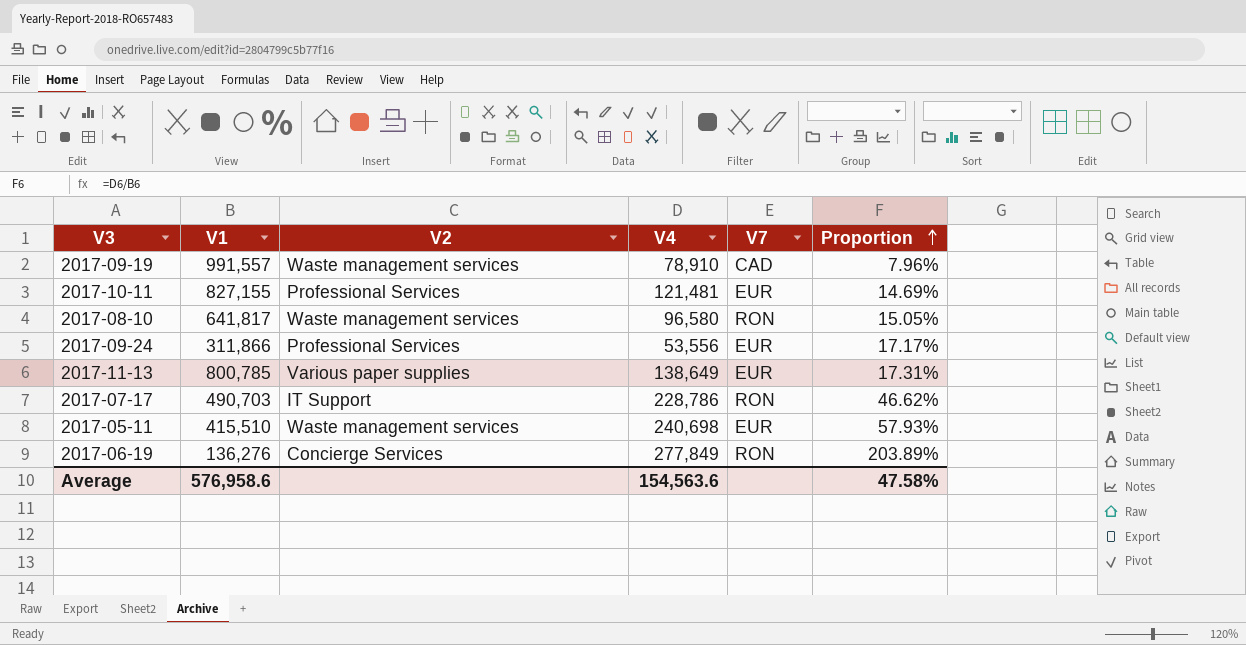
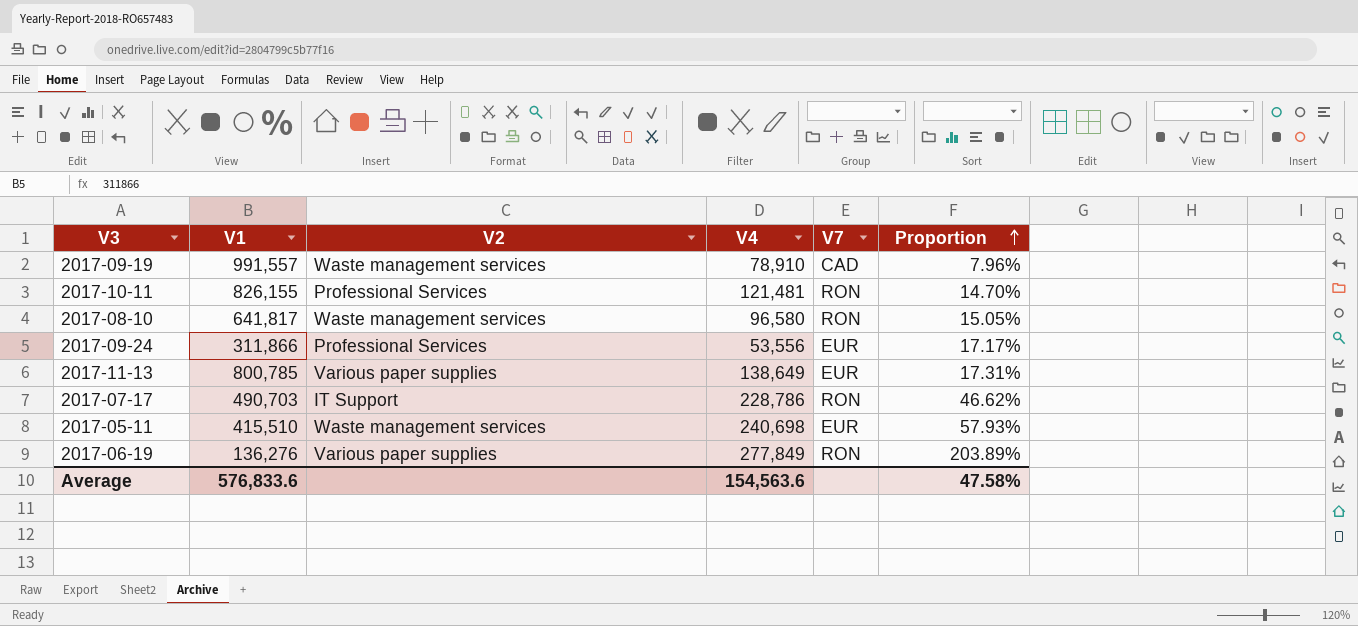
2017-10-11 | V1: 827,155 -> 826,155
2017-10-11 | V7: EUR -> RON
2017-10-11 | Proportion: 14.69% -> 14.70%
2017-06-19 | V2: Concierge Services -> Various paper supplies
Average | V1: 576,958.6 -> 576,833.6

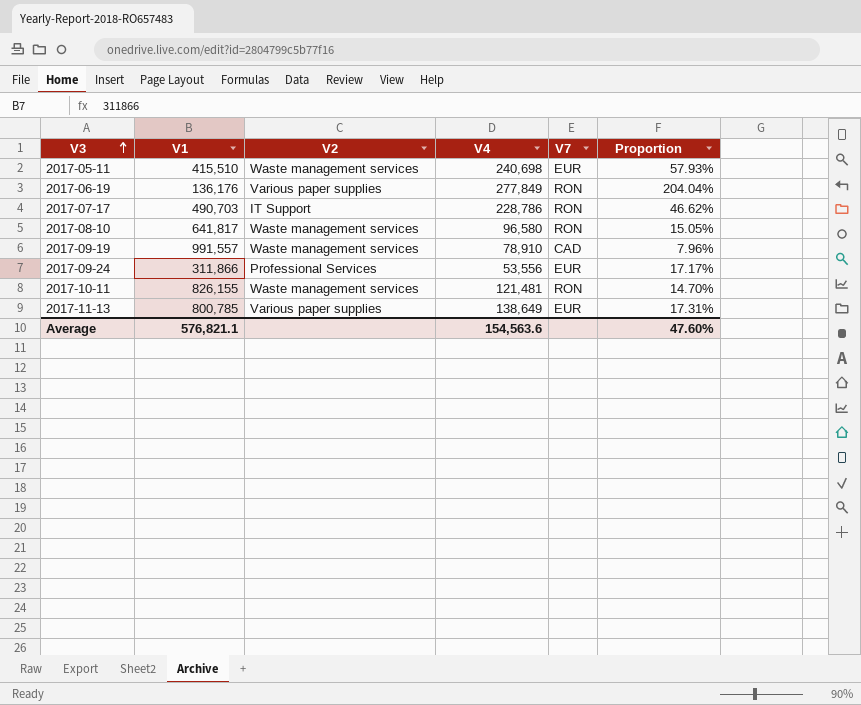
row order: Proportion ascending -> V3 ascending
2017-06-19 | V1: 136,276 -> 136,176
2017-06-19 | Proportion: 203.89% -> 204.04%
2017-10-11 | V2: Professional Services -> Waste management services
Average | V1: 576,833.6 -> 576,821.1
Average | Proportion: 47.58% -> 47.60%

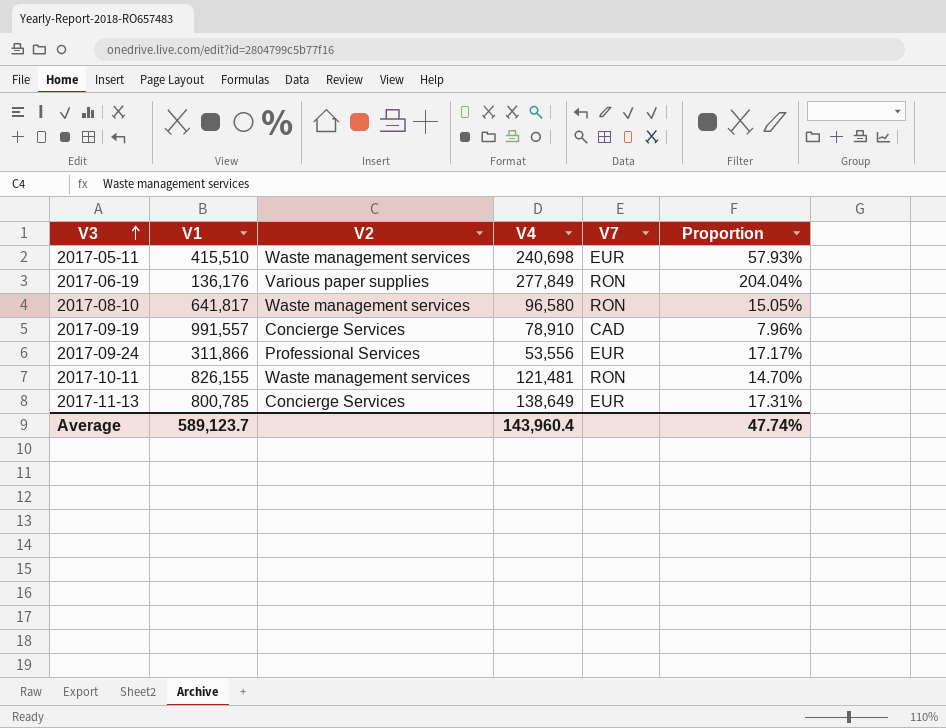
row 2017-07-17: 490,703 | IT Support | 228,786 | RON | 46.62% -> none
2017-09-19 | V2: Waste management services -> Concierge Services
2017-11-13 | V2: Various paper supplies -> Concierge Services
Average | V1: 576,821.1 -> 589,123.7
Average | V4: 154,563.6 -> 143,960.4
Average | Proportion: 47.60% -> 47.74%

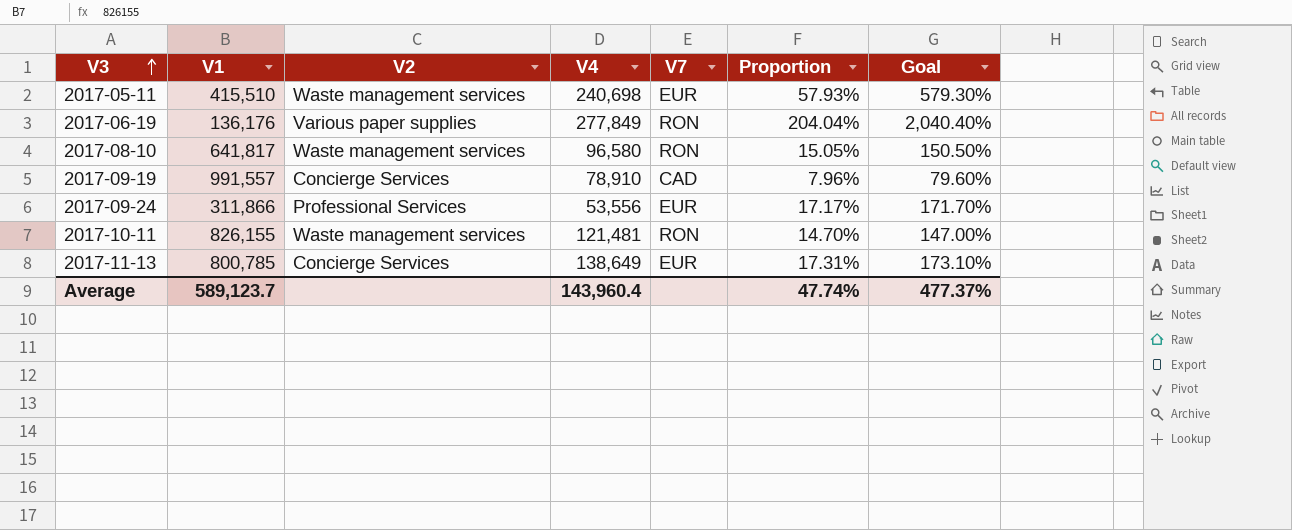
column Goal | formula: none -> [Proportion] * 10

